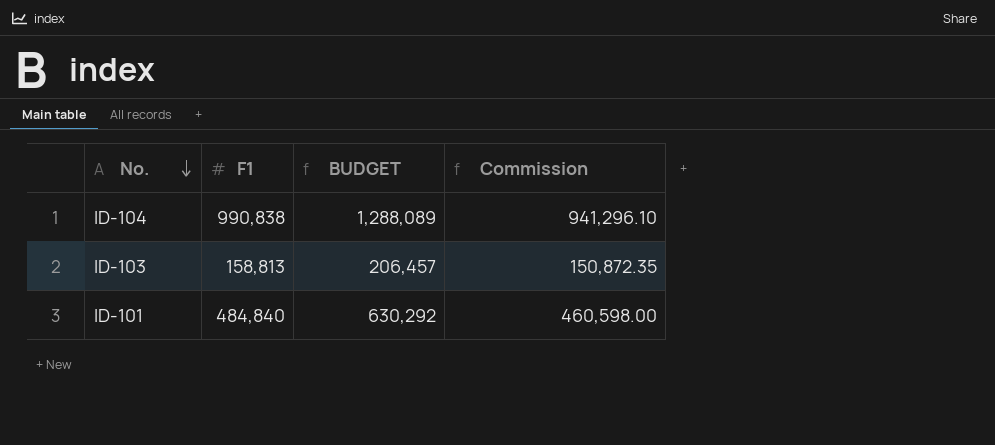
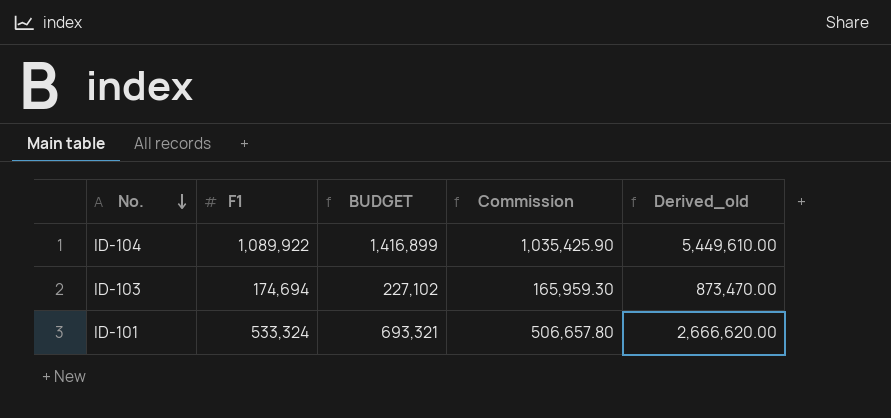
column Derived_old | formula: none -> [F1] * 5
ID-104 | F1: 990,838 -> 1,089,922
ID-104 | BUDGET: 1,288,089 -> 1,416,899
ID-104 | Commission: 941,296.10 -> 1,035,425.90
ID-103 | F1: 158,813 -> 174,694
ID-103 | BUDGET: 206,457 -> 227,102
ID-103 | Commission: 150,872.35 -> 165,959.30
ID-101 | F1: 484,840 -> 533,324
ID-101 | BUDGET: 630,292 -> 693,321
ID-101 | Commission: 460,598.00 -> 506,657.80

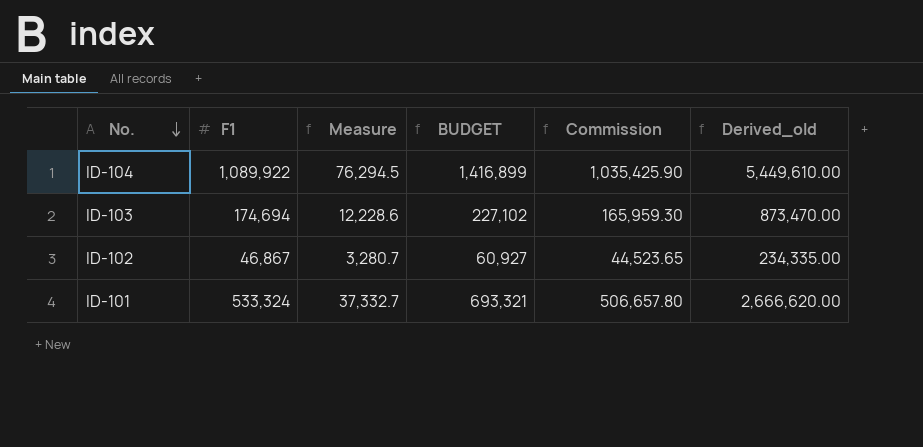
column Measure | formula: none -> [F1] * 0.07
row ID-102: none -> 46,867 | 3,280.7 | 60,927 | 44,523.65 | 234,335.00

